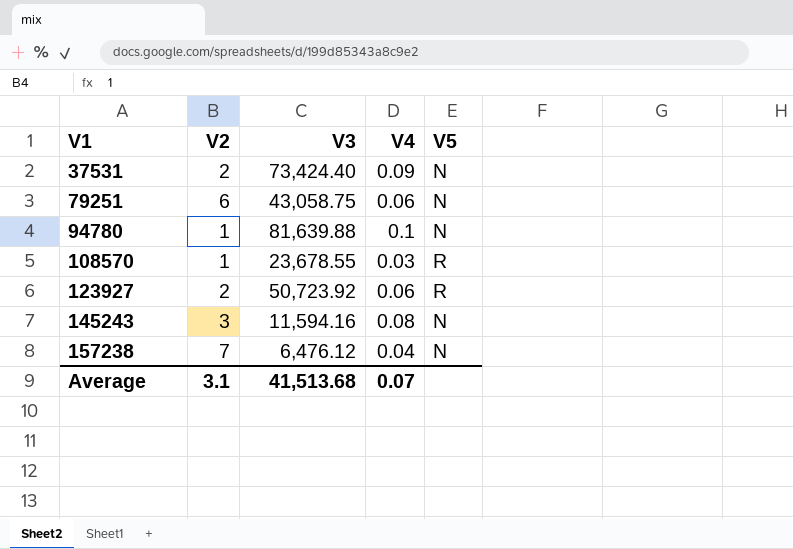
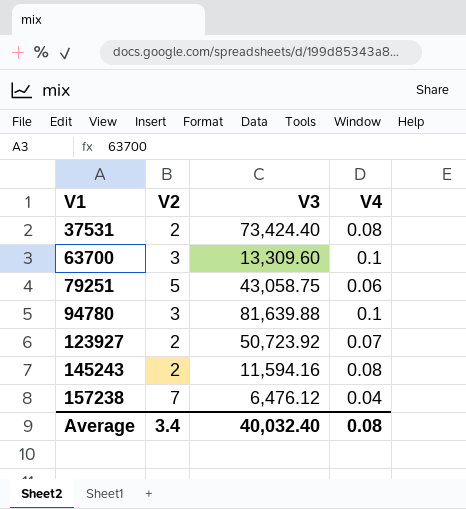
column V5 | position: 5 -> none
row 108570: 1 | 23,678.55 | 0.03 | R -> none
37531 | V4: 0.09 -> 0.08
row 63700: none -> 3 | 13,309.60 | 0.1
79251 | V2: 6 -> 5
94780 | V2: 1 -> 3
123927 | V4: 0.06 -> 0.07
145243 | V2: 3 -> 2
Average | V2: 3.1 -> 3.4
Average | V3: 41,513.68 -> 40,032.40
Average | V4: 0.07 -> 0.08

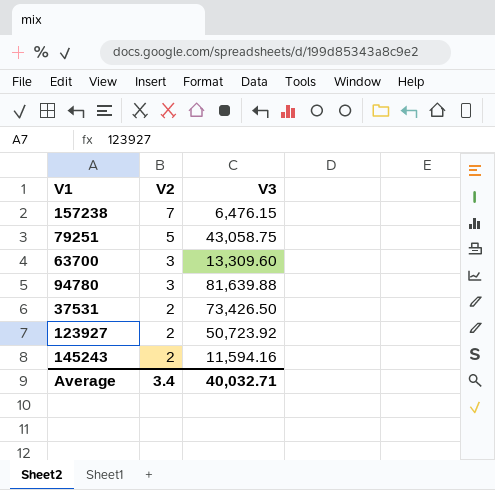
row order: V1 ascending -> V2 descending
column V4 | position: 4 -> none
157238 | V3: 6,476.12 -> 6,476.15
37531 | V3: 73,424.40 -> 73,426.50
Average | V3: 40,032.40 -> 40,032.71

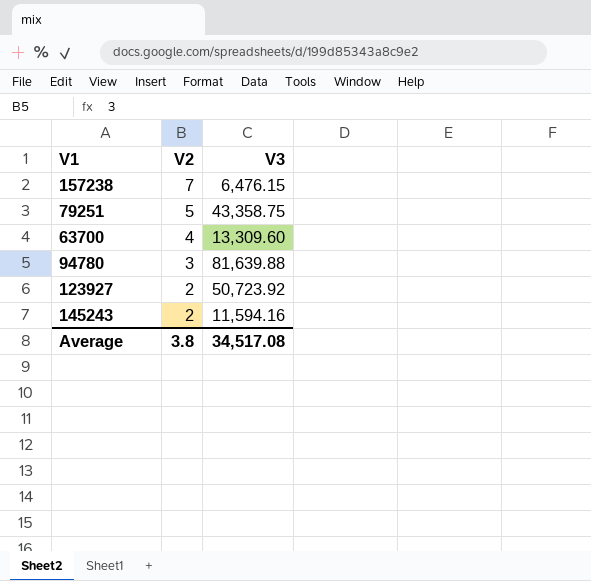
row 37531: 2 | 73,426.50 -> none
79251 | V3: 43,058.75 -> 43,358.75
63700 | V2: 3 -> 4
Average | V2: 3.4 -> 3.8
Average | V3: 40,032.71 -> 34,517.08

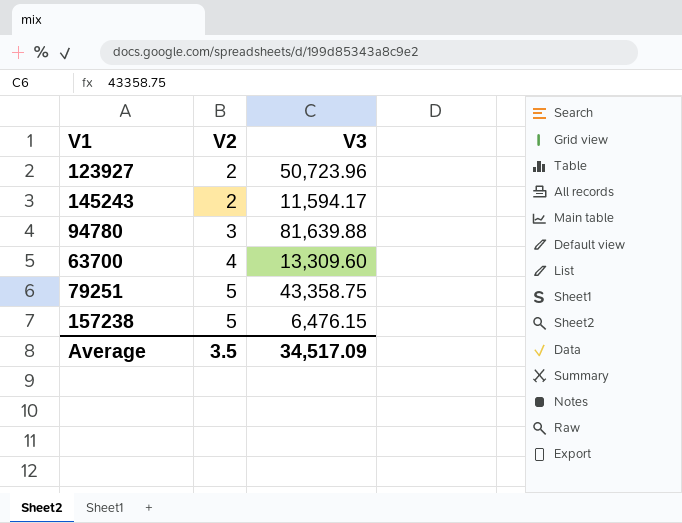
row order: V2 descending -> V2 ascending
123927 | V3: 50,723.92 -> 50,723.96
145243 | V3: 11,594.16 -> 11,594.17
157238 | V2: 7 -> 5
Average | V2: 3.8 -> 3.5
Average | V3: 34,517.08 -> 34,517.09

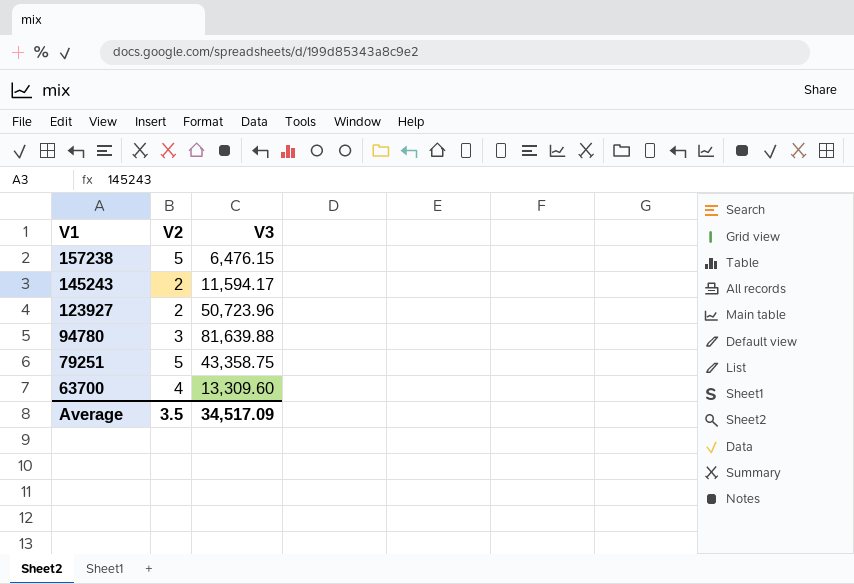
row order: V2 ascending -> V1 descending

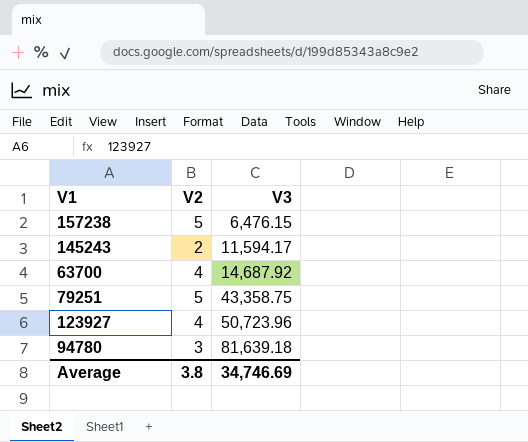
row order: V1 descending -> V3 ascending
63700 | V3: 13,309.60 -> 14,687.92
123927 | V2: 2 -> 4
94780 | V3: 81,639.88 -> 81,639.18
Average | V2: 3.5 -> 3.8
Average | V3: 34,517.09 -> 34,746.69

